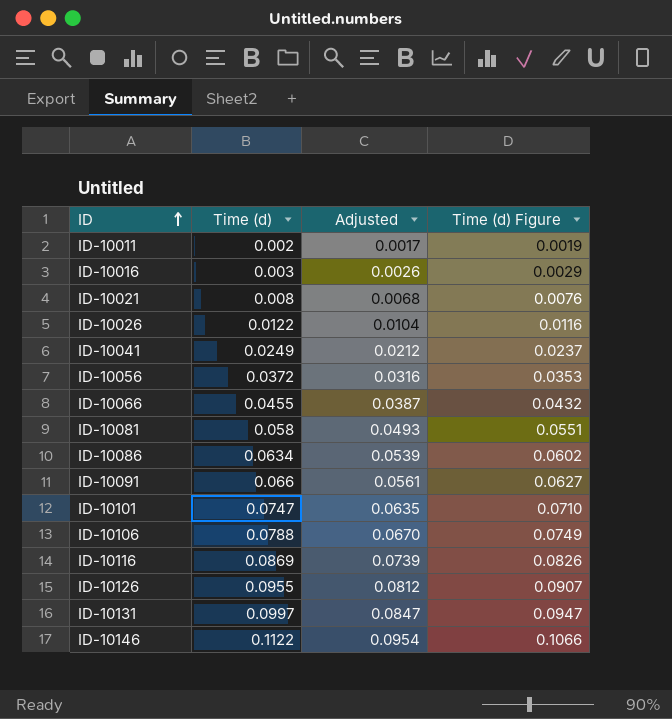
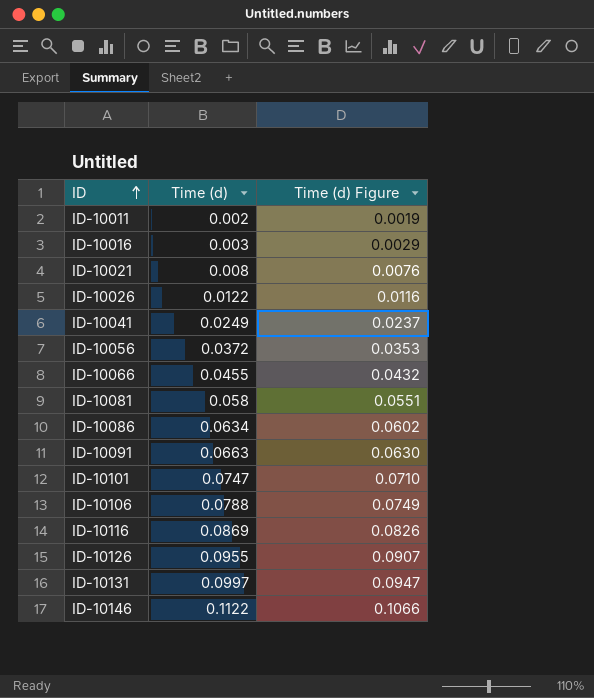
column Adjusted | formula: [Time (d)] * 0.85 -> none
ID-10091 | Time (d): 0.066 -> 0.0663
ID-10091 | Time (d) Figure: 0.0627 -> 0.0630

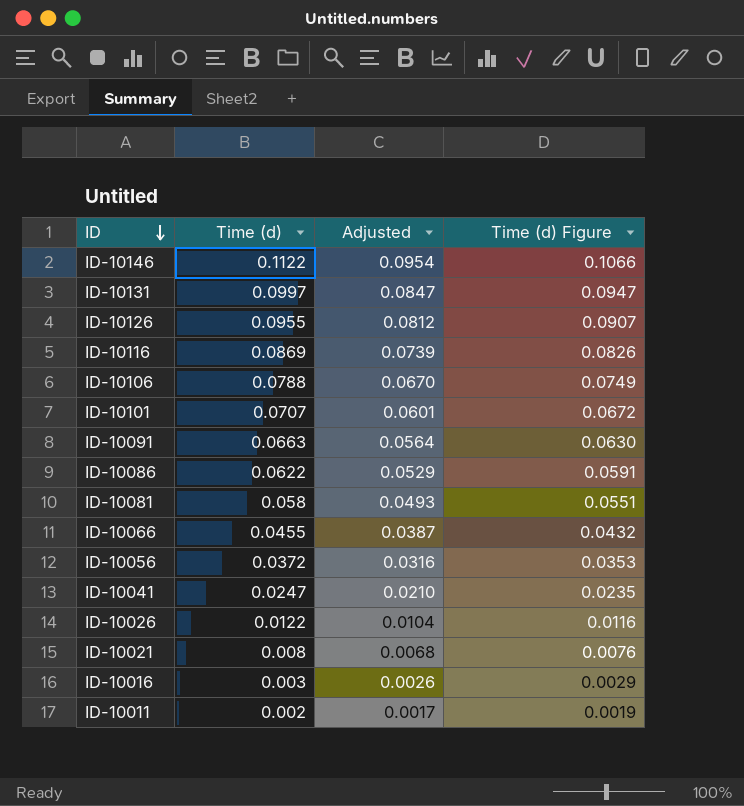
row order: ID ascending -> ID descending
column Adjusted | formula: none -> [Time (d)] * 0.85
ID-10101 | Time (d): 0.0747 -> 0.0707
ID-10101 | Time (d) Figure: 0.0710 -> 0.0672
ID-10086 | Time (d): 0.0634 -> 0.0622
ID-10086 | Time (d) Figure: 0.0602 -> 0.0591
ID-10041 | Time (d): 0.0249 -> 0.0247
ID-10041 | Time (d) Figure: 0.0237 -> 0.0235

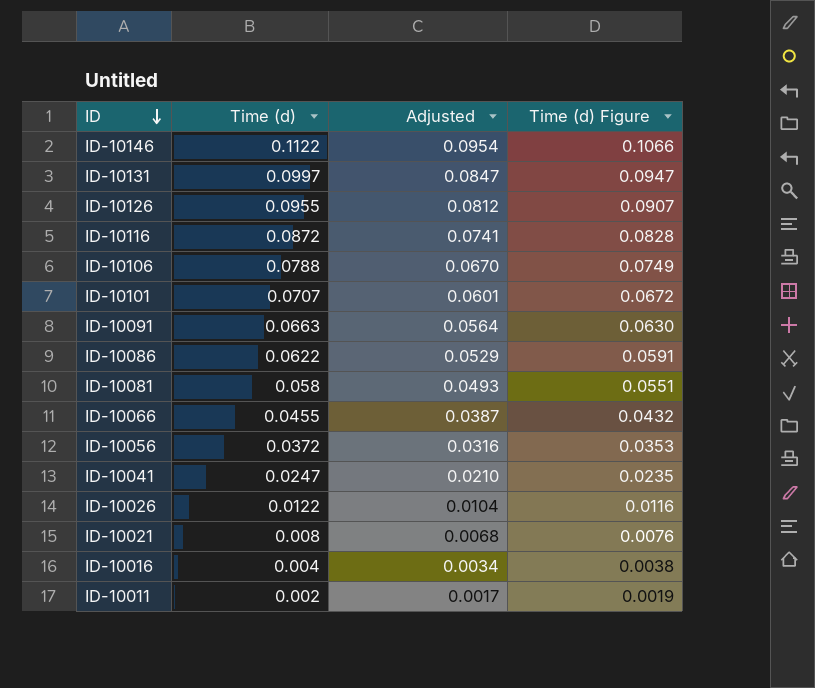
ID-10116 | Time (d): 0.0869 -> 0.0872
ID-10116 | Adjusted: 0.0739 -> 0.0741
ID-10116 | Time (d) Figure: 0.0826 -> 0.0828
ID-10016 | Time (d): 0.003 -> 0.004
ID-10016 | Adjusted: 0.0026 -> 0.0034
ID-10016 | Time (d) Figure: 0.0029 -> 0.0038

